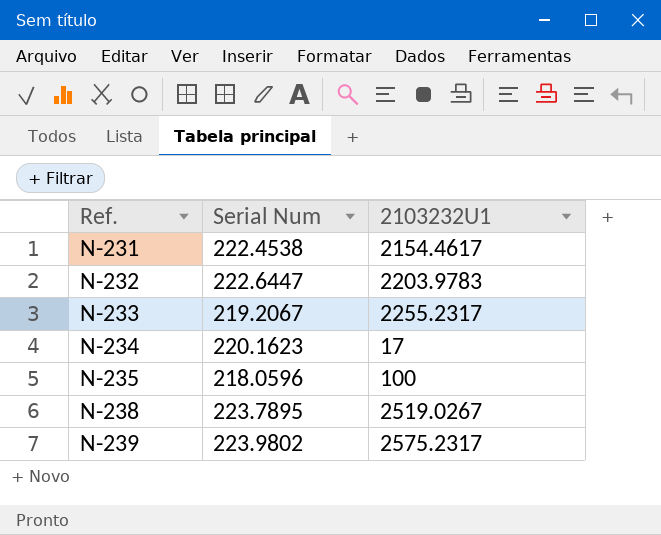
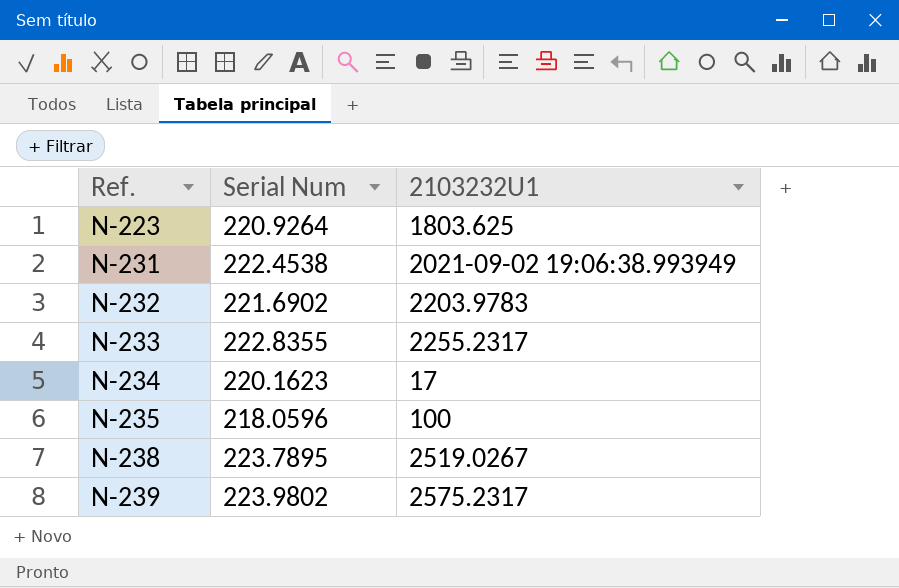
row N-223: none -> 220.9264 | 1803.625
N-231 | 2103232U1: 2154.4617 -> 2021-09-02 19:06:38.993949
N-232 | Serial Num: 222.6447 -> 221.6902
N-233 | Serial Num: 219.2067 -> 222.8355

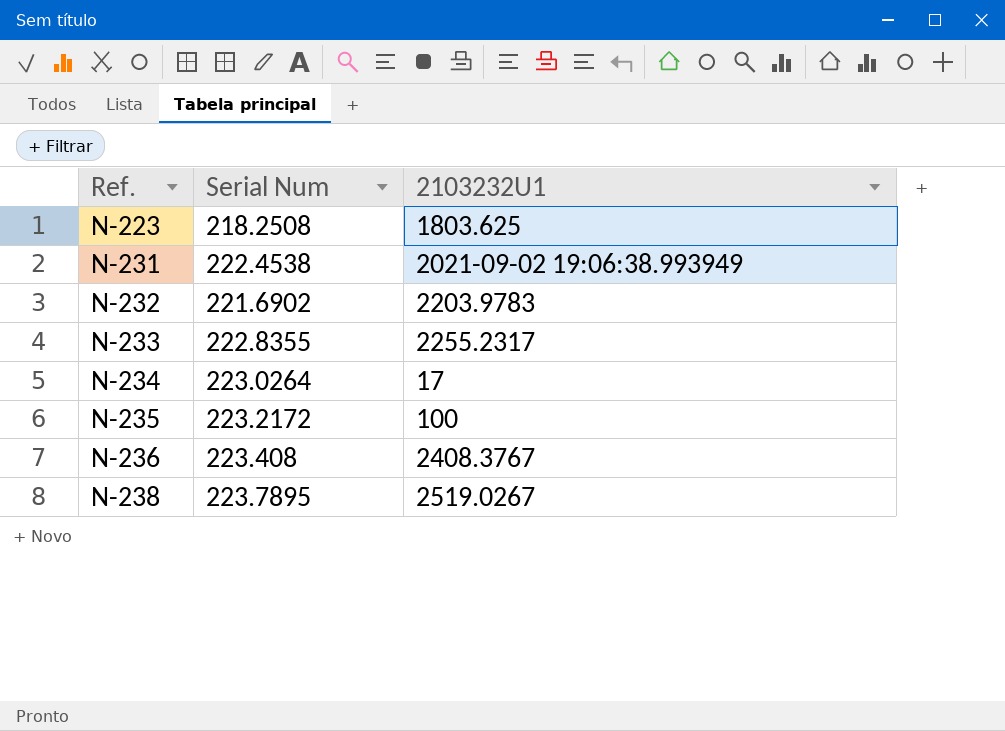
row N-239: 223.9802 | 2575.2317 -> none
N-223 | Serial Num: 220.9264 -> 218.2508
N-234 | Serial Num: 220.1623 -> 223.0264
N-235 | Serial Num: 218.0596 -> 223.2172
row N-236: none -> 223.408 | 2408.3767

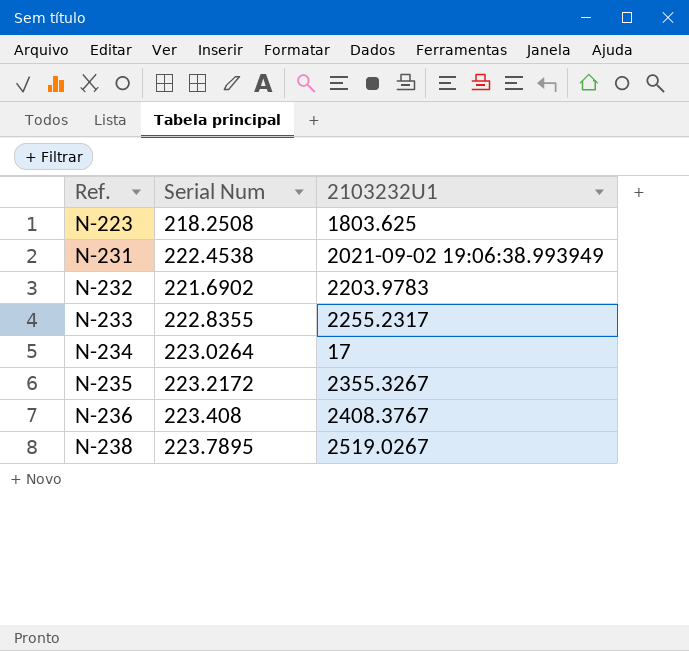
N-235 | 2103232U1: 100 -> 2355.3267

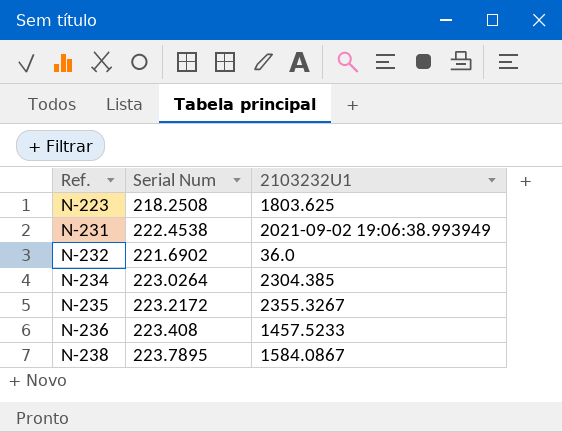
row N-233: 222.8355 | 2255.2317 -> none
N-232 | 2103232U1: 2203.9783 -> 36.0
N-234 | 2103232U1: 17 -> 2304.385
N-236 | 2103232U1: 2408.3767 -> 1457.5233
N-238 | 2103232U1: 2519.0267 -> 1584.0867

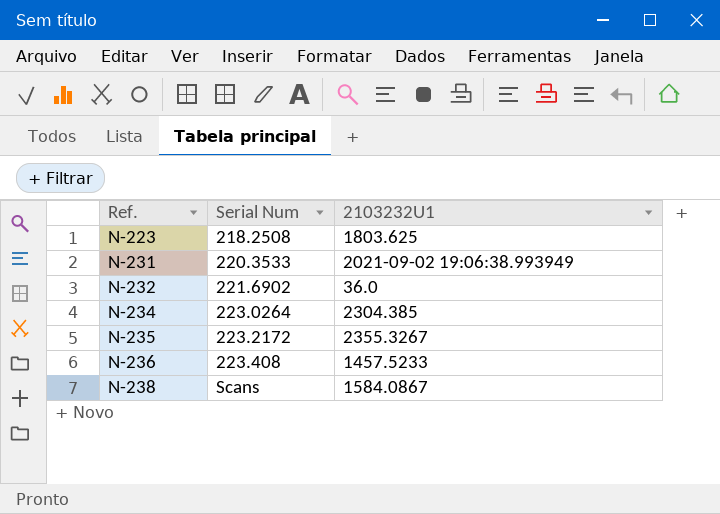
N-231 | Serial Num: 222.4538 -> 220.3533
N-238 | Serial Num: 223.7895 -> Scans

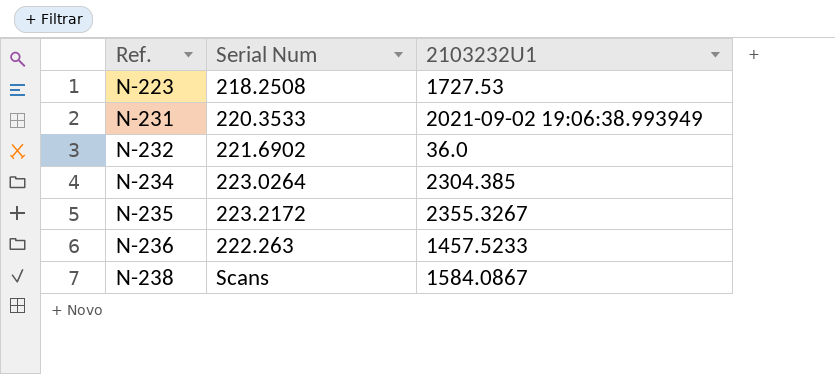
N-223 | 2103232U1: 1803.625 -> 1727.53
N-236 | Serial Num: 223.408 -> 222.263

